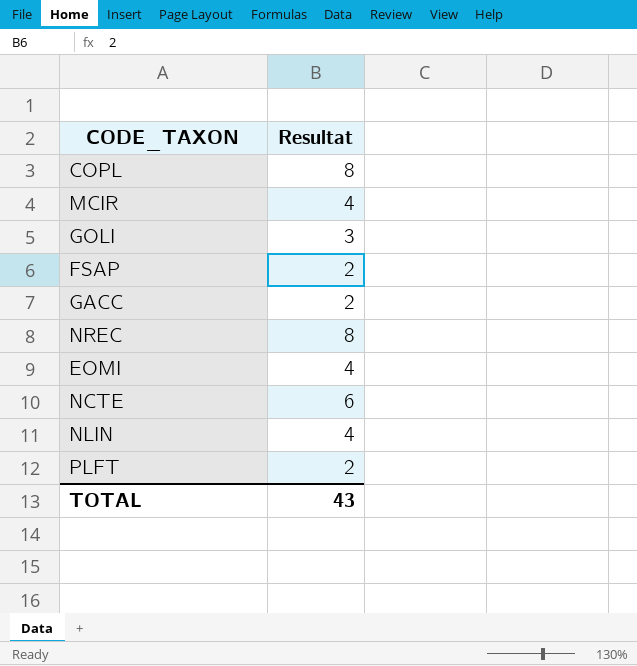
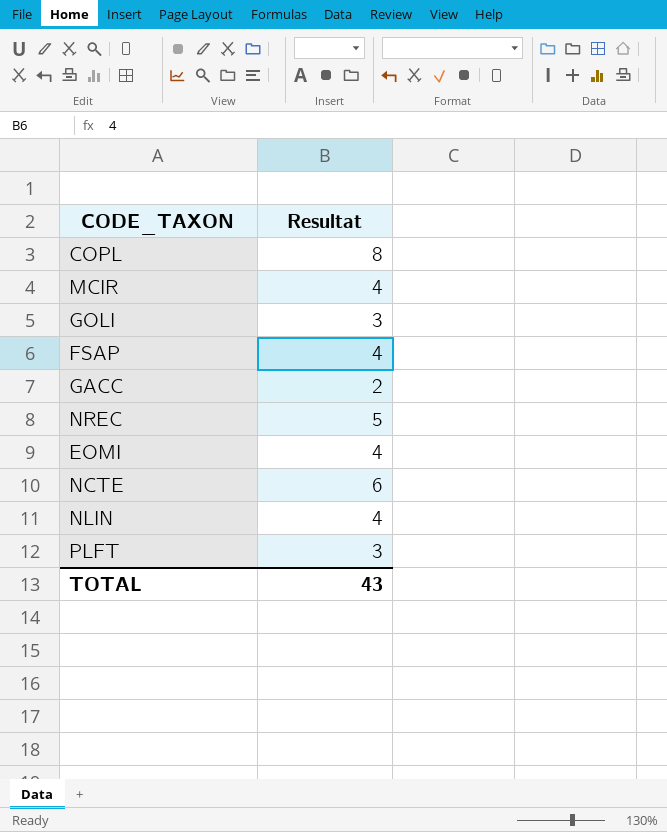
FSAP | Resultat: 2 -> 4
NREC | Resultat: 8 -> 5
PLFT | Resultat: 2 -> 3

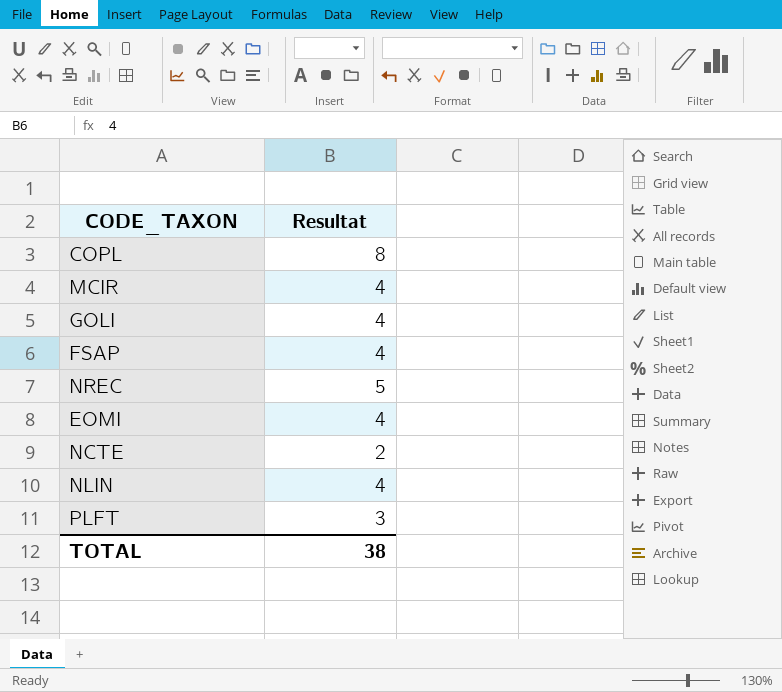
row GACC: 2 -> none
GOLI | Resultat: 3 -> 4
NCTE | Resultat: 6 -> 2
TOTAL | Resultat: 43 -> 38

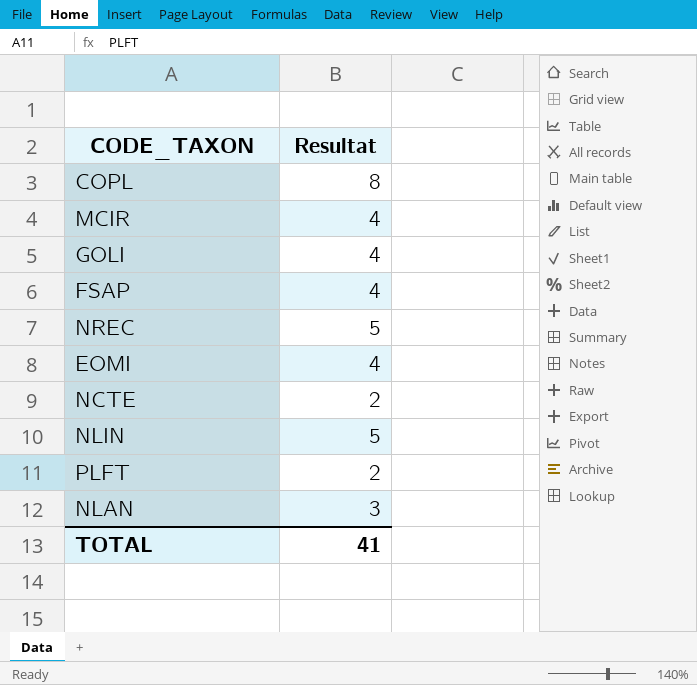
NLIN | Resultat: 4 -> 5
PLFT | Resultat: 3 -> 2
row NLAN: none -> 3
TOTAL | Resultat: 38 -> 41

